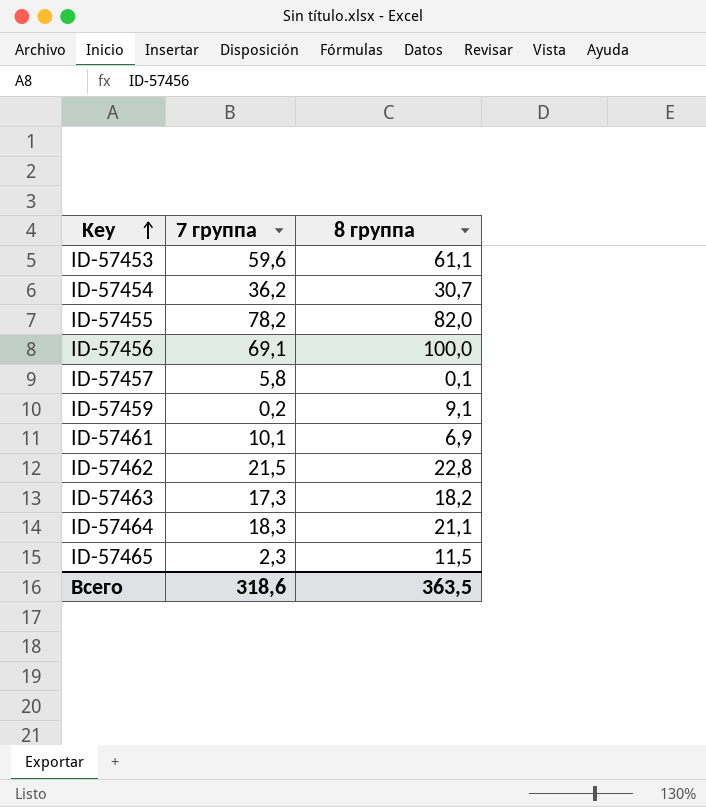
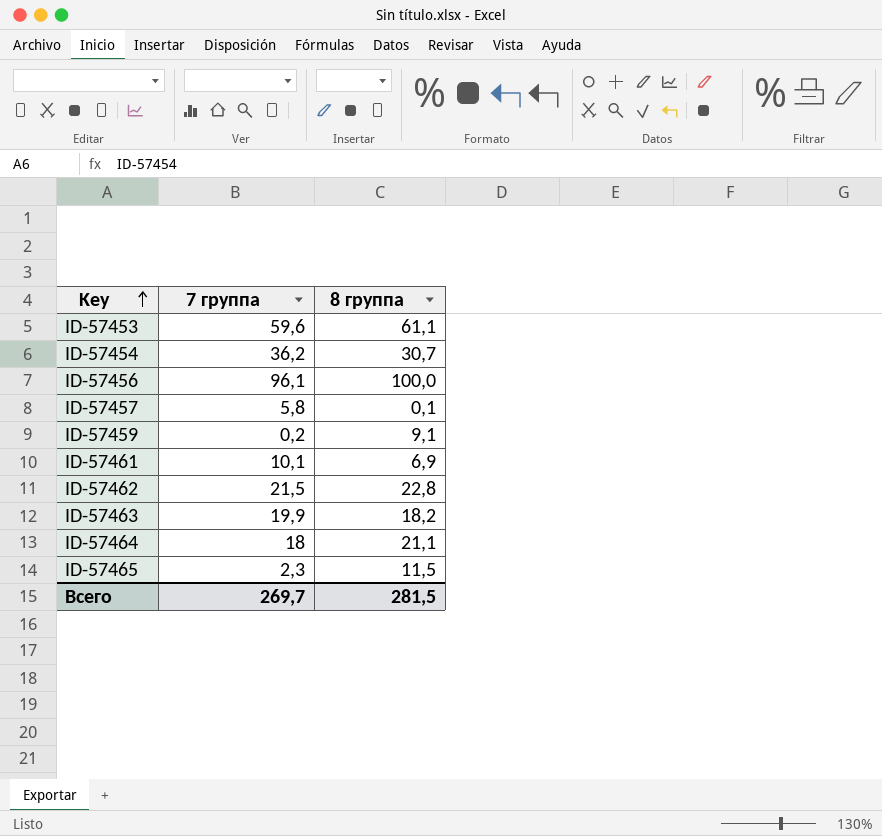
row ID-57455: 78,2 | 82,0 -> none
ID-57456 | 7 группа: 69,1 -> 96,1
ID-57463 | 7 группа: 17,3 -> 19,9
ID-57464 | 7 группа: 18,3 -> 18
Всего | 7 группа: 318,6 -> 269,7
Всего | 8 группа: 363,5 -> 281,5

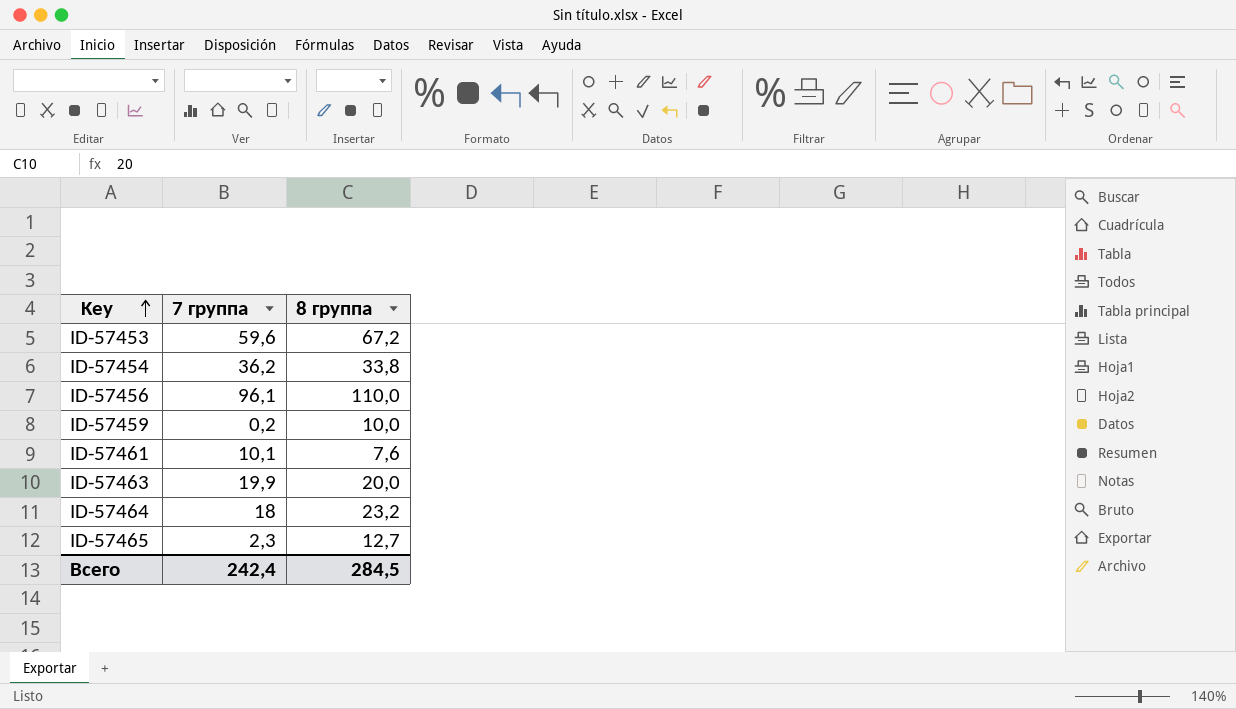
row ID-57457: 5,8 | 0,1 -> none
row ID-57462: 21,5 | 22,8 -> none
ID-57453 | 8 группа: 61,1 -> 67,2
ID-57454 | 8 группа: 30,7 -> 33,8
ID-57456 | 8 группа: 100,0 -> 110,0
ID-57459 | 8 группа: 9,1 -> 10,0
ID-57461 | 8 группа: 6,9 -> 7,6
ID-57463 | 8 группа: 18,2 -> 20,0
ID-57464 | 8 группа: 21,1 -> 23,2
ID-57465 | 8 группа: 11,5 -> 12,7
Всего | 7 группа: 269,7 -> 242,4
Всего | 8 группа: 281,5 -> 284,5

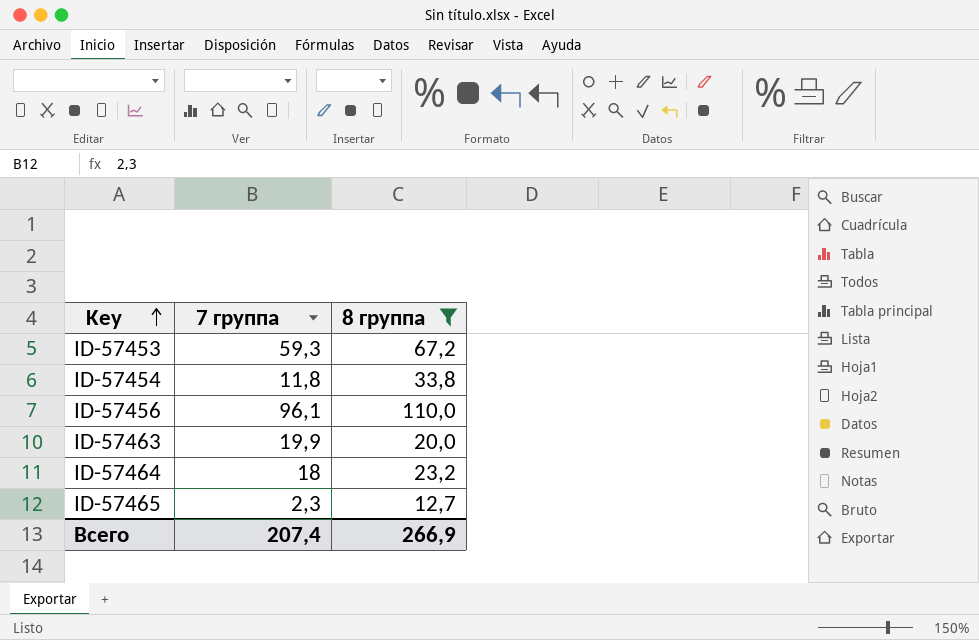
filter: none -> 8 группа >= 12,7
ID-57453 | 7 группа: 59,6 -> 59,3
ID-57454 | 7 группа: 36,2 -> 11,8
Всего | 7 группа: 242,4 -> 207,4
Всего | 8 группа: 284,5 -> 266,9

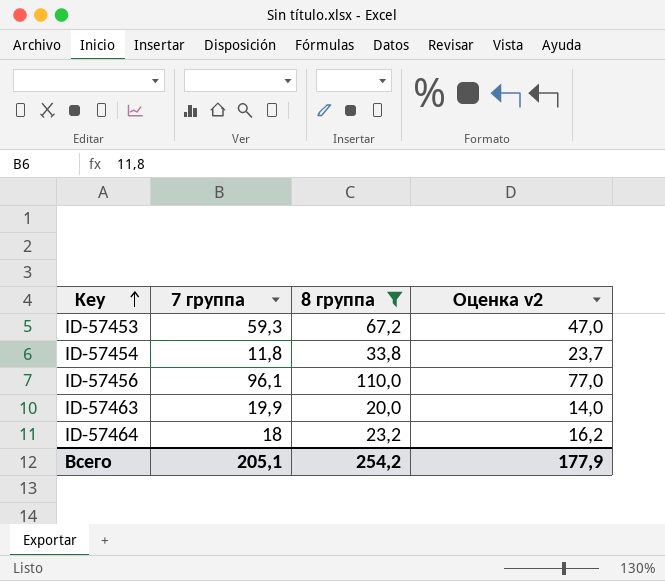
column Оценка v2 | formula: none -> [8 группа] * 0,7
row ID-57465: 2,3 | 12,7 -> none
Всего | 7 группа: 207,4 -> 205,1
Всего | 8 группа: 266,9 -> 254,2

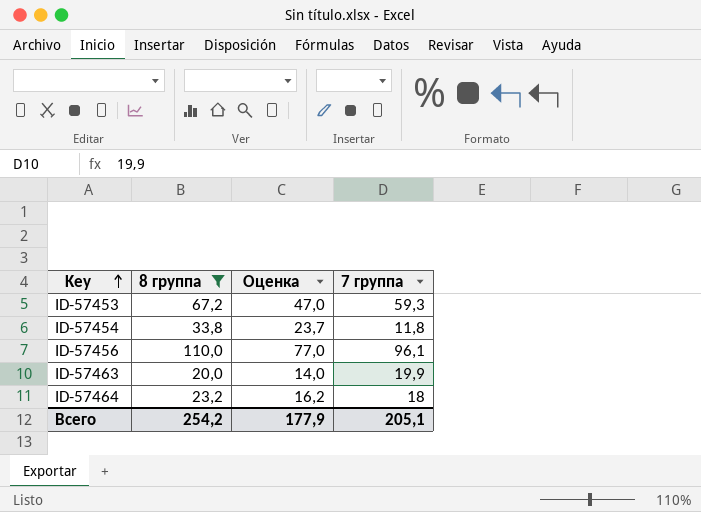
column name: Оценка v2 -> Оценка
column 7 группа | position: 2 -> 4

